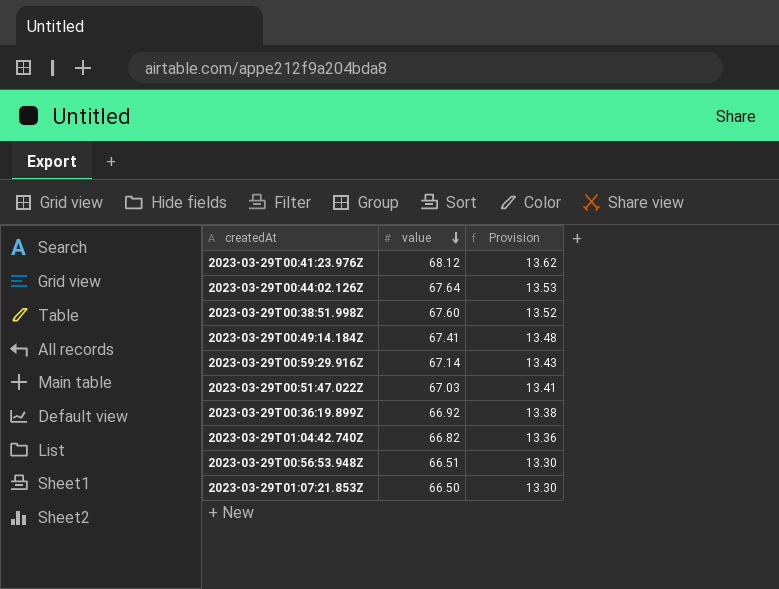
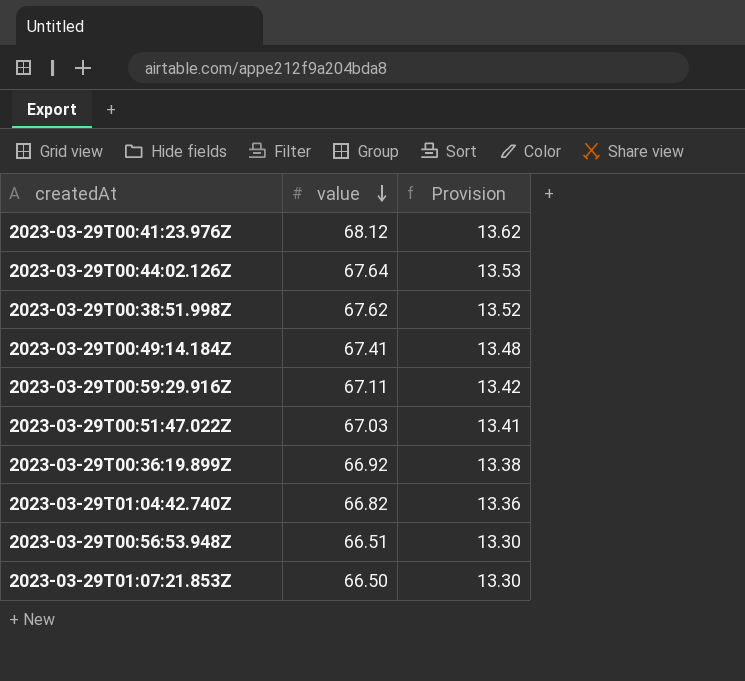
2023-03-29T00:38:51.998Z | value: 67.60 -> 67.62
2023-03-29T00:59:29.916Z | value: 67.14 -> 67.11
2023-03-29T00:59:29.916Z | Provision: 13.43 -> 13.42

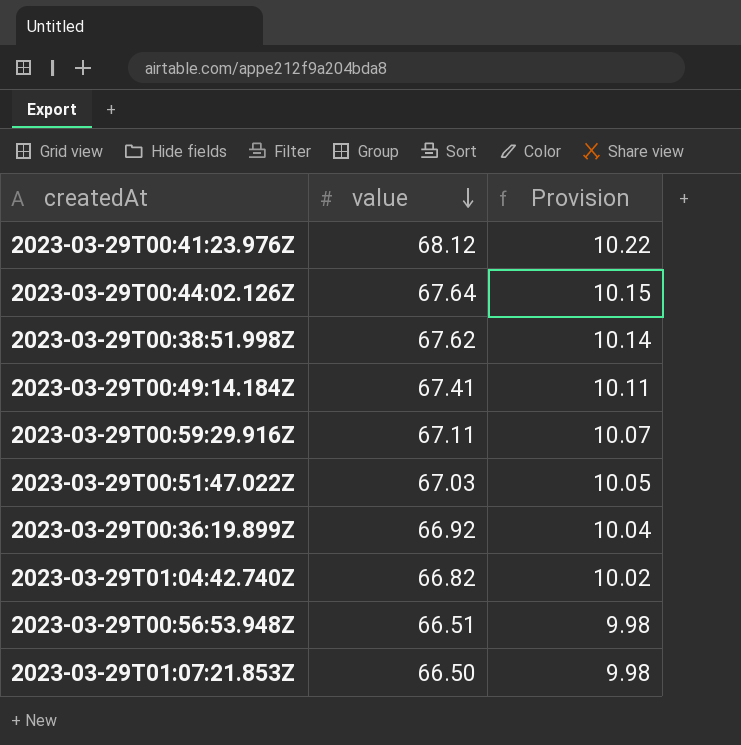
column Provision | formula: [value] * 0.2 -> [value] * 0.15

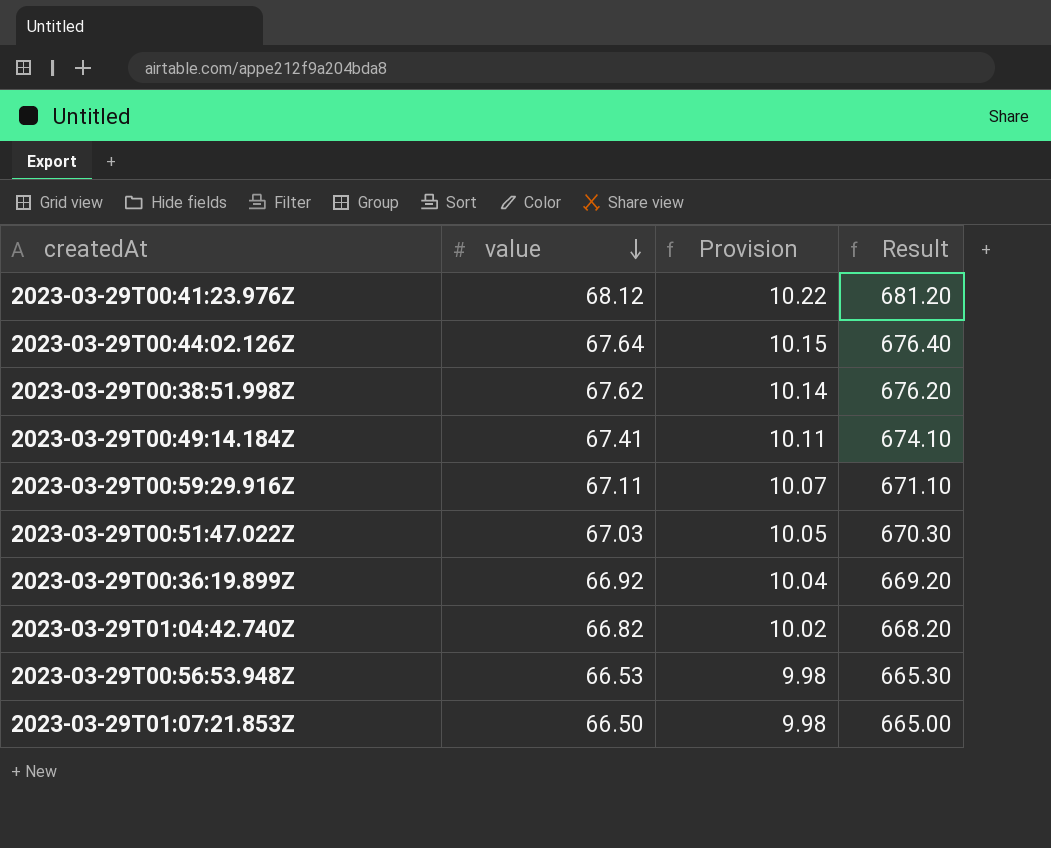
column Result | formula: none -> [value] * 10
2023-03-29T00:56:53.948Z | value: 66.51 -> 66.53

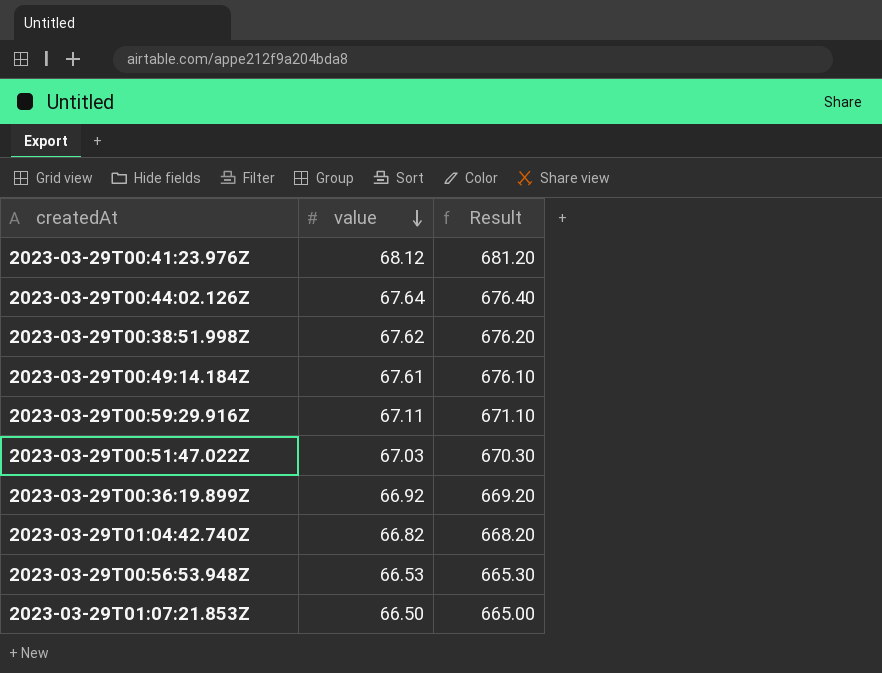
column Provision | formula: [value] * 0.15 -> none
2023-03-29T00:49:14.184Z | value: 67.41 -> 67.61
2023-03-29T00:49:14.184Z | Result: 674.10 -> 676.10

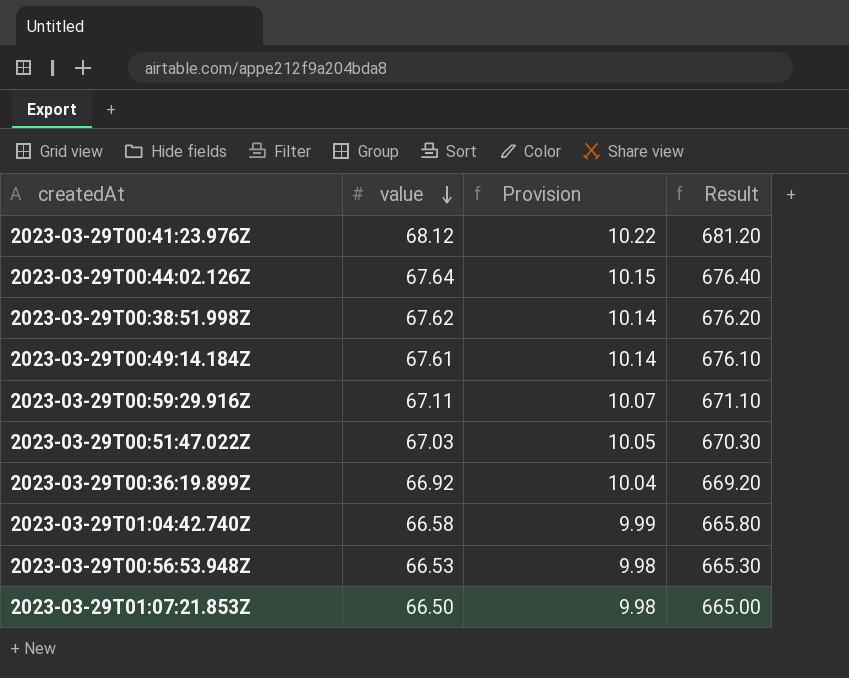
column Provision | formula: none -> [value] * 0.15
2023-03-29T01:04:42.740Z | value: 66.82 -> 66.58
2023-03-29T01:04:42.740Z | Result: 668.20 -> 665.80

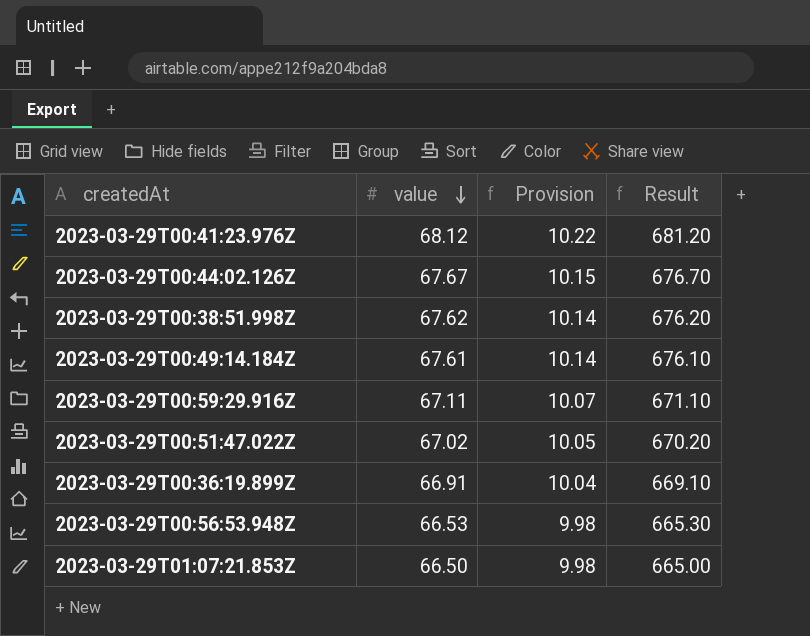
row 2023-03-29T01:04:42.740Z: 66.58 | 9.99 | 665.80 -> none
2023-03-29T00:44:02.126Z | value: 67.64 -> 67.67
2023-03-29T00:44:02.126Z | Result: 676.40 -> 676.70
2023-03-29T00:51:47.022Z | value: 67.03 -> 67.02
2023-03-29T00:51:47.022Z | Result: 670.30 -> 670.20
2023-03-29T00:36:19.899Z | value: 66.92 -> 66.91
2023-03-29T00:36:19.899Z | Result: 669.20 -> 669.10

